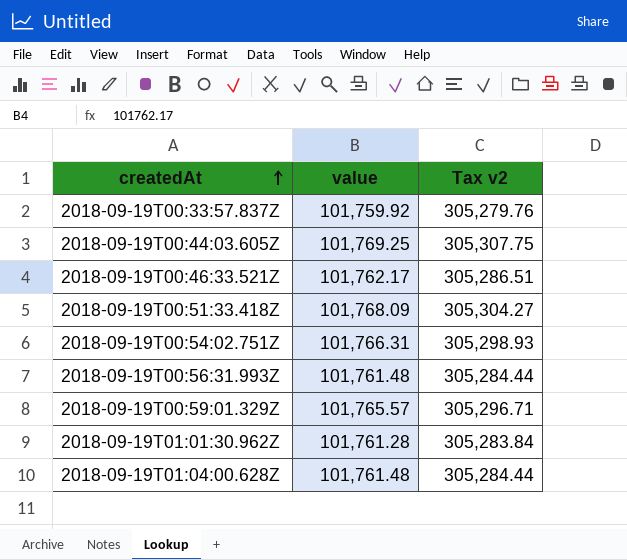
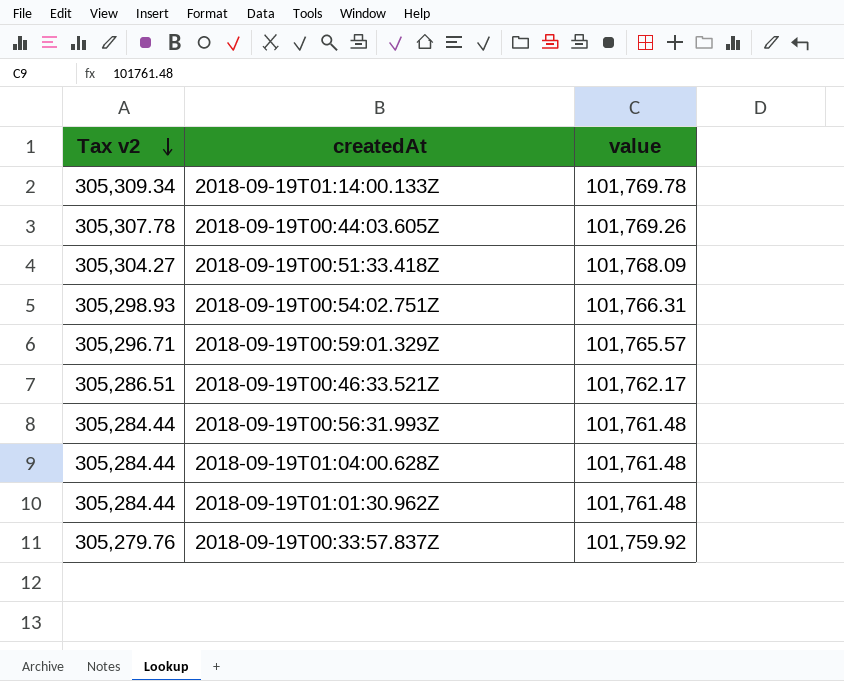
row order: createdAt ascending -> Tax v2 descending
column Tax v2 | position: 3 -> 1
row 2018-09-19T01:14:00.133Z: none -> 305,309.34 | 101,769.78
2018-09-19T00:44:03.605Z | Tax v2: 305,307.75 -> 305,307.78
2018-09-19T00:44:03.605Z | value: 101,769.25 -> 101,769.26
2018-09-19T01:01:30.962Z | Tax v2: 305,283.84 -> 305,284.44
2018-09-19T01:01:30.962Z | value: 101,761.28 -> 101,761.48

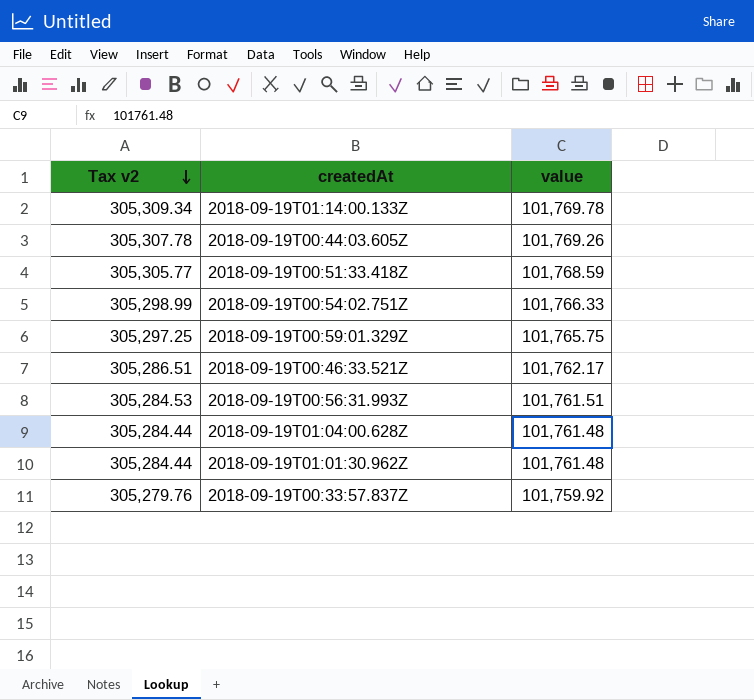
2018-09-19T00:51:33.418Z | Tax v2: 305,304.27 -> 305,305.77
2018-09-19T00:51:33.418Z | value: 101,768.09 -> 101,768.59
2018-09-19T00:54:02.751Z | Tax v2: 305,298.93 -> 305,298.99
2018-09-19T00:54:02.751Z | value: 101,766.31 -> 101,766.33
2018-09-19T00:59:01.329Z | Tax v2: 305,296.71 -> 305,297.25
2018-09-19T00:59:01.329Z | value: 101,765.57 -> 101,765.75
2018-09-19T00:56:31.993Z | Tax v2: 305,284.44 -> 305,284.53
2018-09-19T00:56:31.993Z | value: 101,761.48 -> 101,761.51

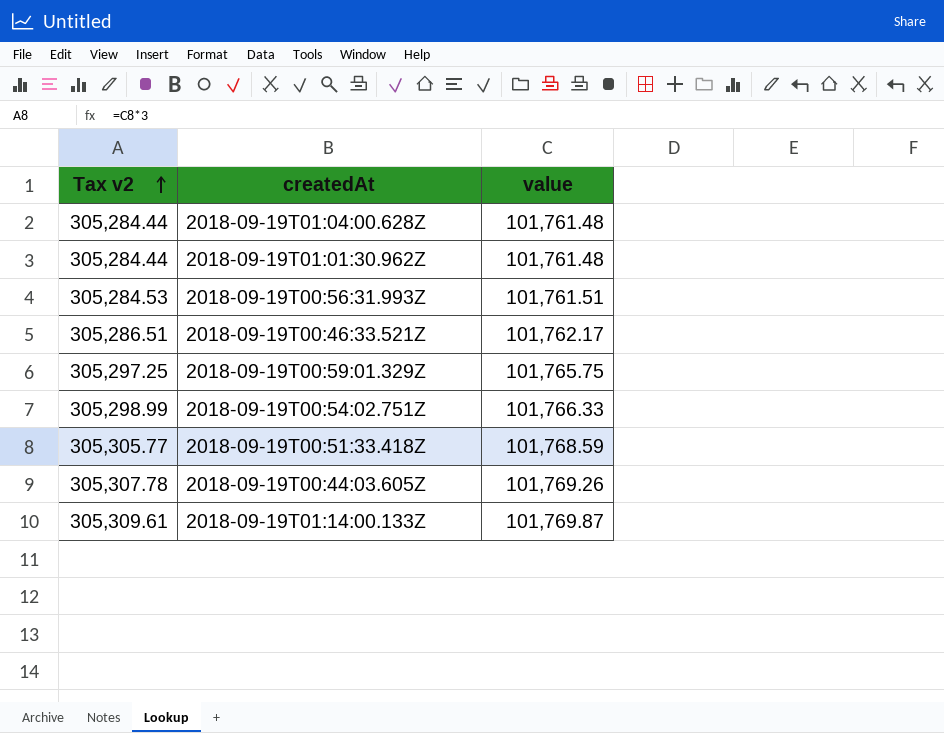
row order: Tax v2 descending -> Tax v2 ascending
row 2018-09-19T00:33:57.837Z: 305,279.76 | 101,759.92 -> none
2018-09-19T01:14:00.133Z | Tax v2: 305,309.34 -> 305,309.61
2018-09-19T01:14:00.133Z | value: 101,769.78 -> 101,769.87

